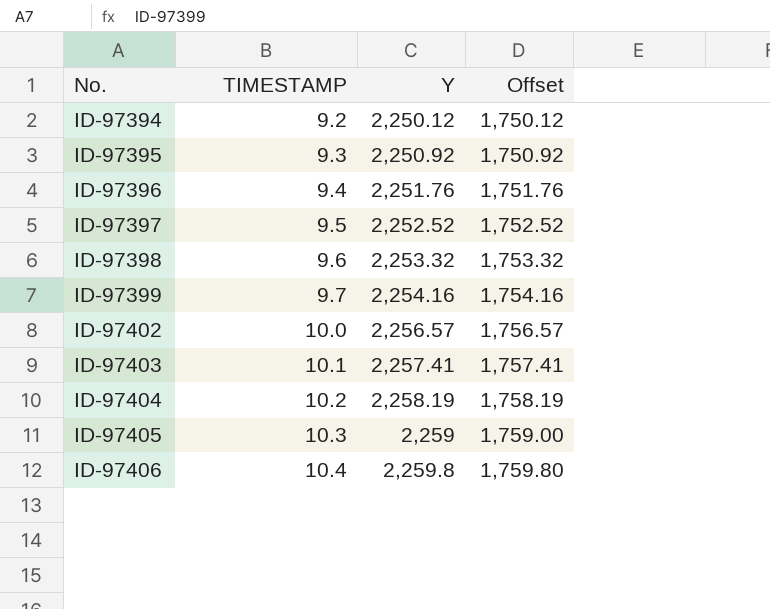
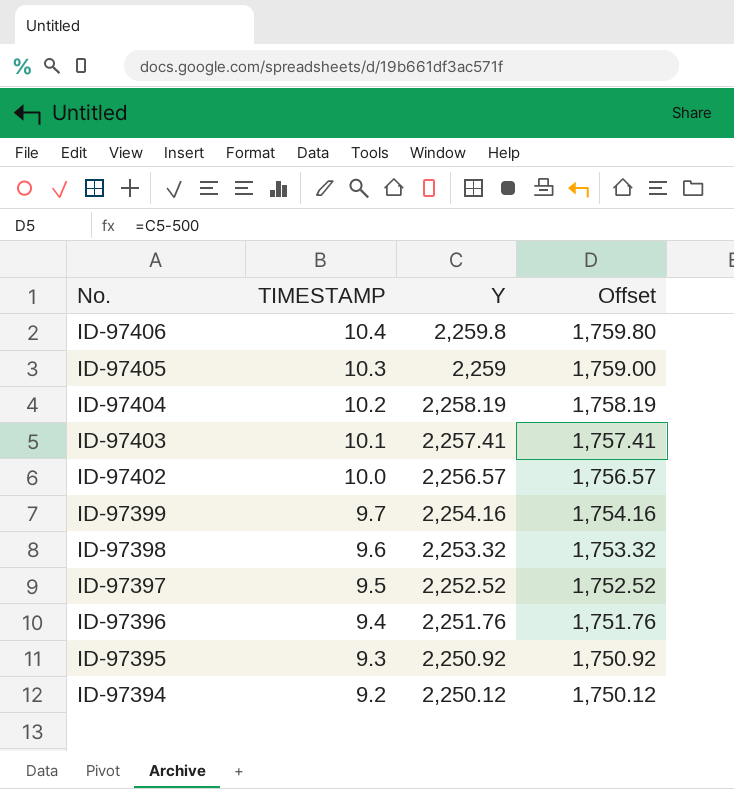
row order: No. ascending -> No. descending

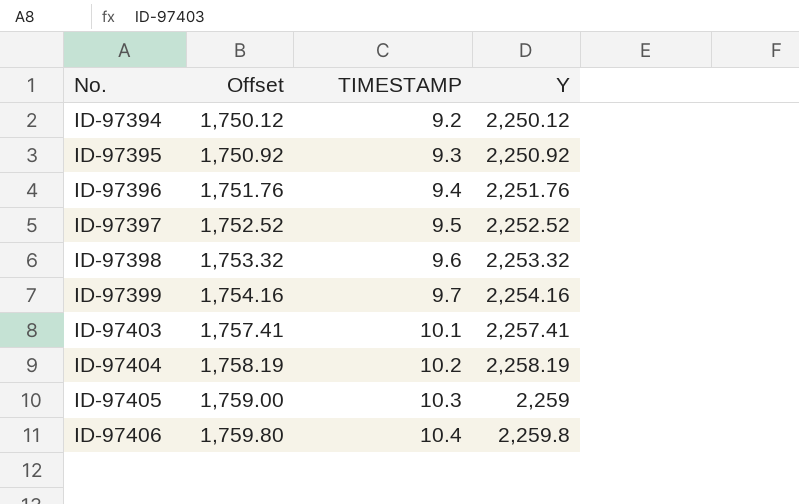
row order: No. descending -> No. ascending
column Offset | position: 4 -> 2
row ID-97402: 10.0 | 2,256.57 | 1,756.57 -> none

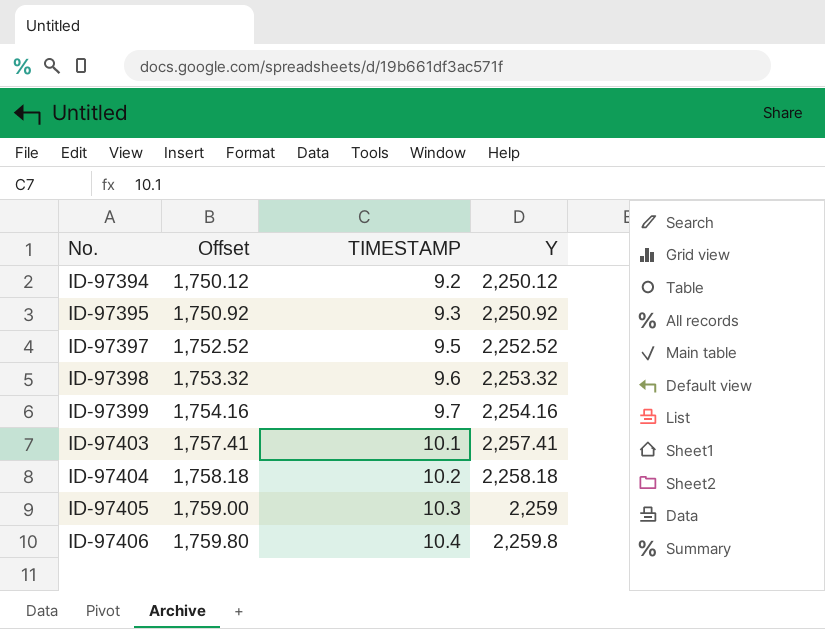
row ID-97396: 1,751.76 | 9.4 | 2,251.76 -> none
ID-97404 | Offset: 1,758.19 -> 1,758.18
ID-97404 | Y: 2,258.19 -> 2,258.18

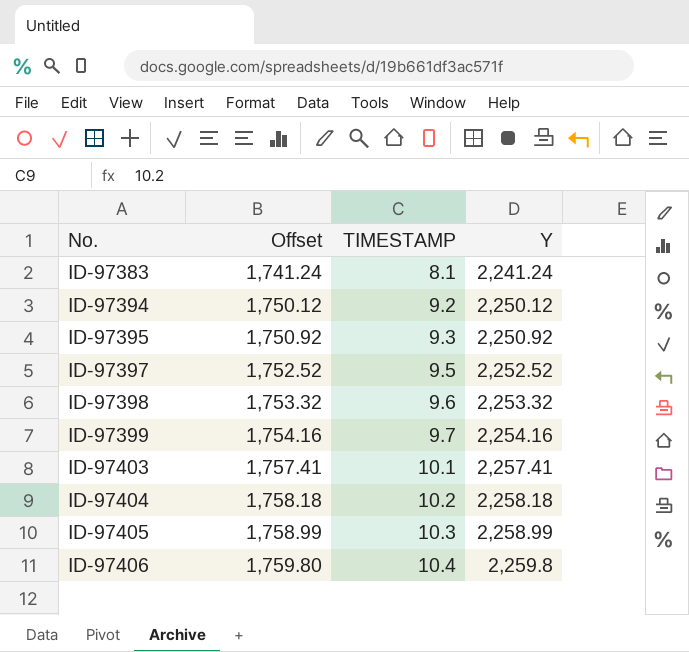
row ID-97383: none -> 1,741.24 | 8.1 | 2,241.24
ID-97405 | Offset: 1,759.00 -> 1,758.99
ID-97405 | Y: 2,259 -> 2,258.99

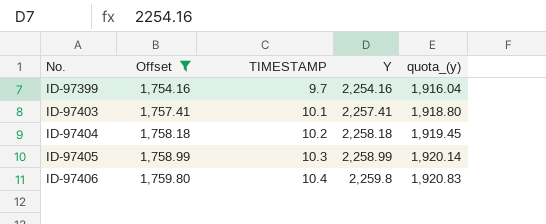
filter: none -> Offset >= 1,754.16
column quota_(y) | formula: none -> [Y] * 0.85

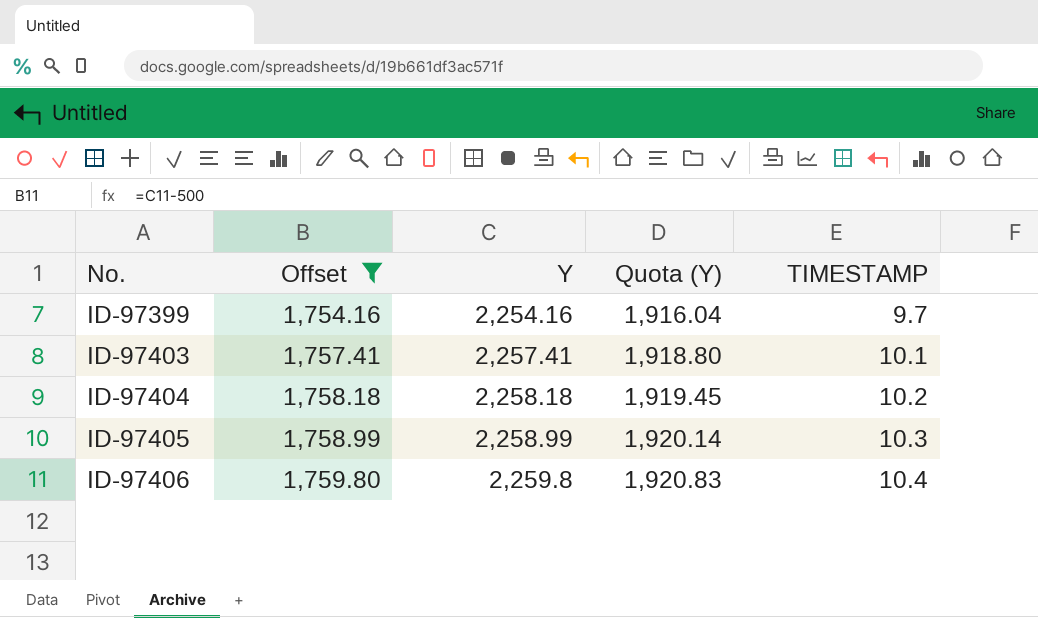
column name: quota_(y) -> Quota (Y)
column TIMESTAMP | position: 3 -> 5

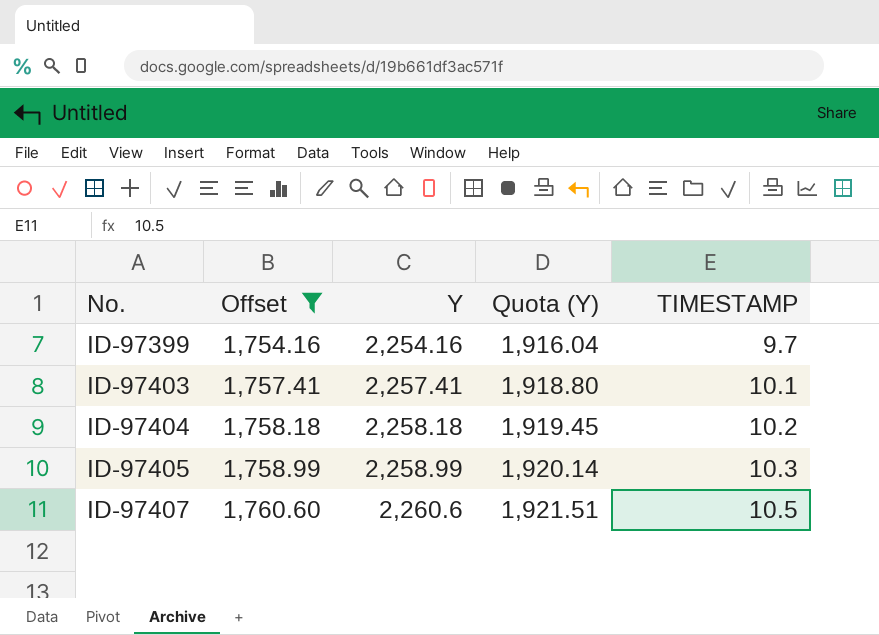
row ID-97406: 1,759.80 | 2,259.8 | 1,920.83 | 10.4 -> none
row ID-97407: none -> 1,760.60 | 2,260.6 | 1,921.51 | 10.5

